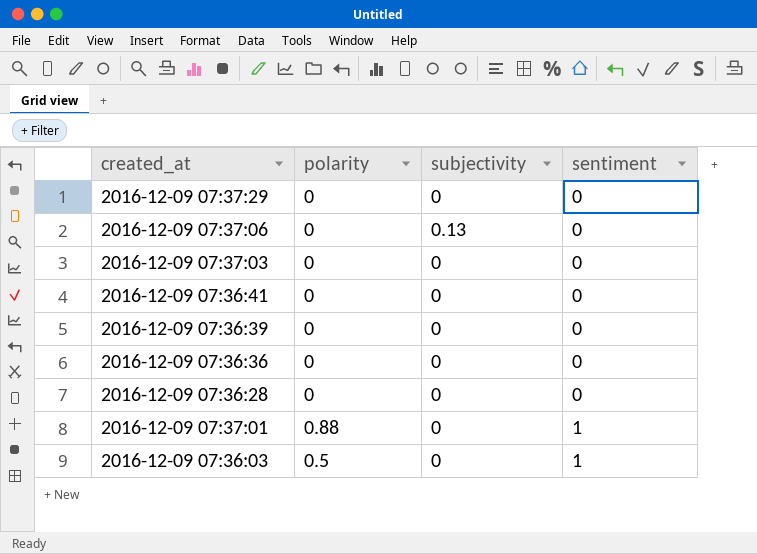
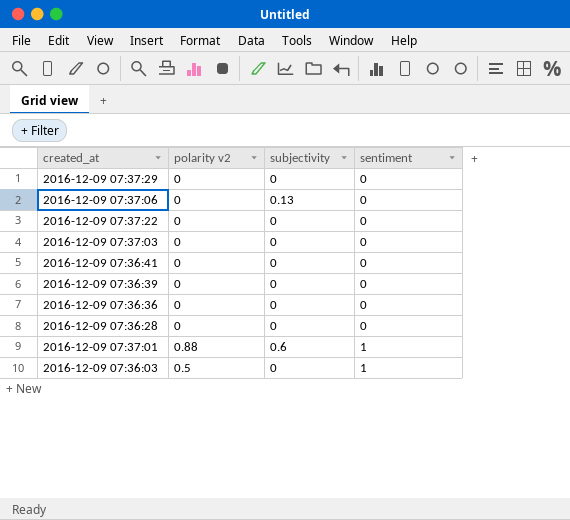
column name: polarity -> polarity v2
row 2016-12-09 07:37:22: none -> 0 | 0 | 0
2016-12-09 07:37:01 | subjectivity: 0 -> 0.6

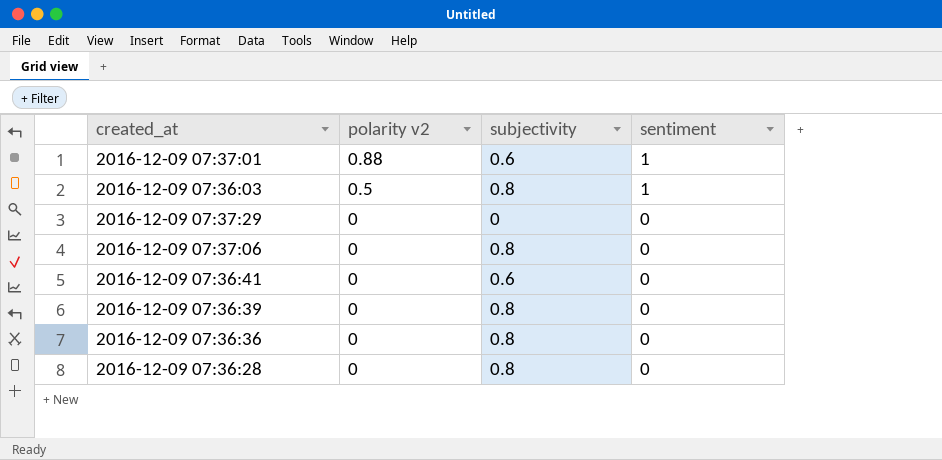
row order: sentiment ascending -> polarity v2 descending
row 2016-12-09 07:37:22: 0 | 0 | 0 -> none
row 2016-12-09 07:37:03: 0 | 0 | 0 -> none
2016-12-09 07:36:03 | subjectivity: 0 -> 0.8
2016-12-09 07:37:06 | subjectivity: 0.13 -> 0.8
2016-12-09 07:36:41 | subjectivity: 0 -> 0.6
2016-12-09 07:36:39 | subjectivity: 0 -> 0.8
2016-12-09 07:36:36 | subjectivity: 0 -> 0.8
2016-12-09 07:36:28 | subjectivity: 0 -> 0.8

